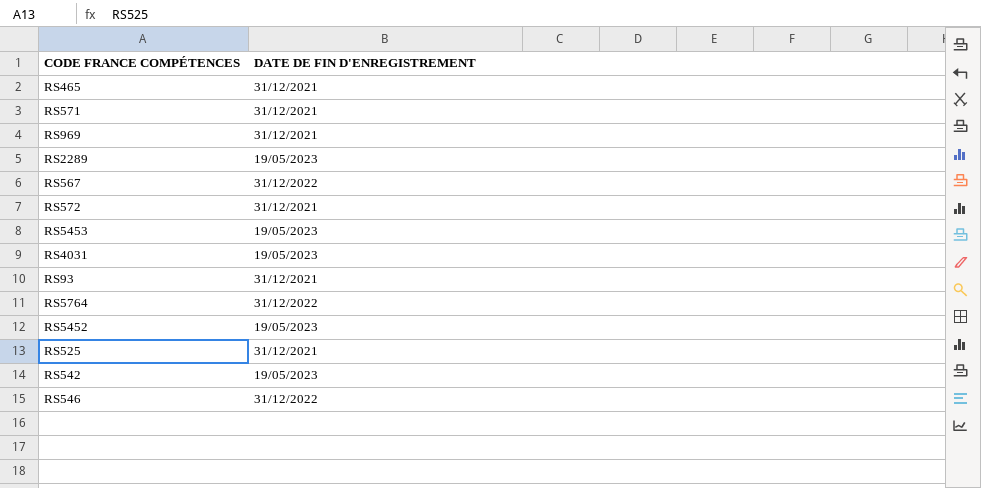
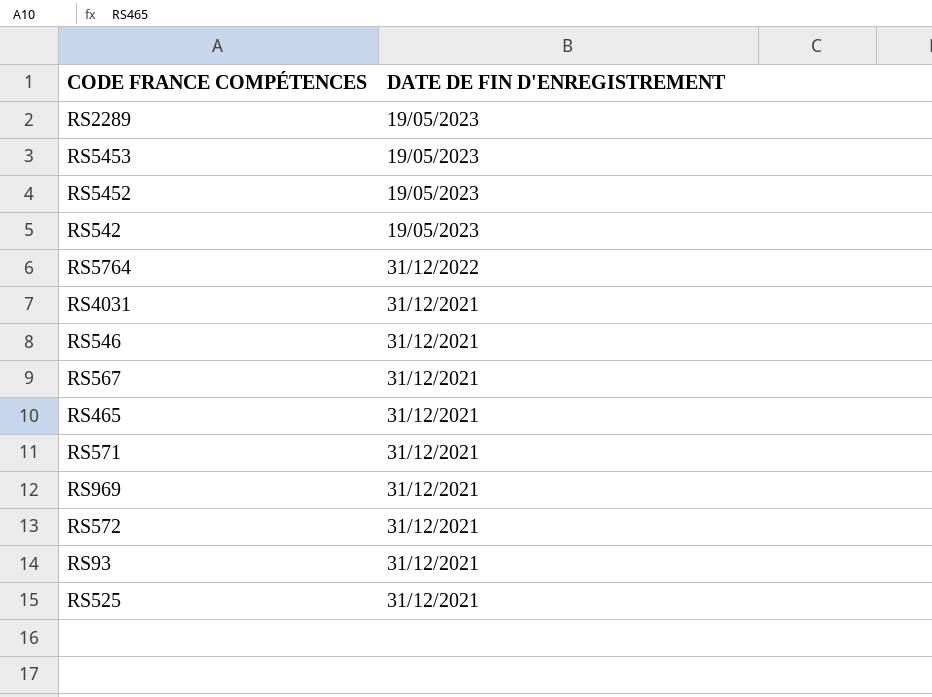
row order: none -> DATE DE FIN D'ENREGISTREMENT descending
RS4031 | DATE DE FIN D'ENREGISTREMENT: 19/05/2023 -> 31/12/2021
RS546 | DATE DE FIN D'ENREGISTREMENT: 31/12/2022 -> 31/12/2021
RS567 | DATE DE FIN D'ENREGISTREMENT: 31/12/2022 -> 31/12/2021

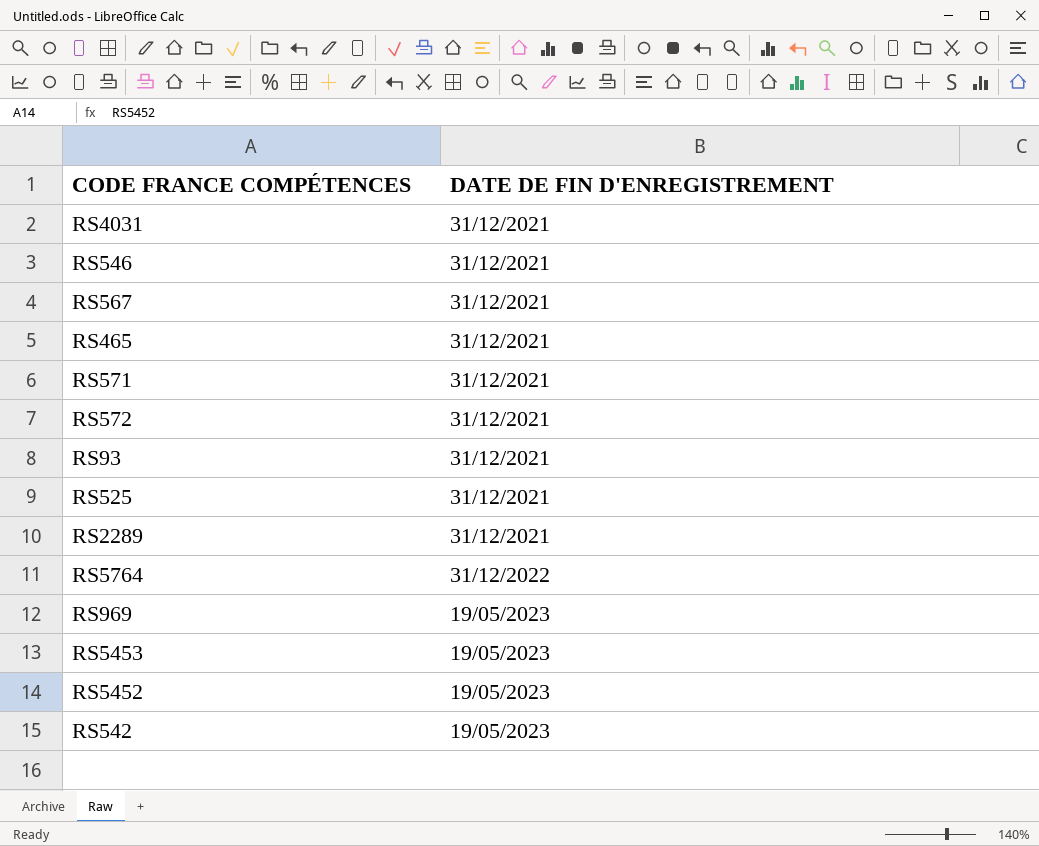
row order: DATE DE FIN D'ENREGISTREMENT descending -> DATE DE FIN D'ENREGISTREMENT ascending
RS2289 | DATE DE FIN D'ENREGISTREMENT: 19/05/2023 -> 31/12/2021
RS969 | DATE DE FIN D'ENREGISTREMENT: 31/12/2021 -> 19/05/2023

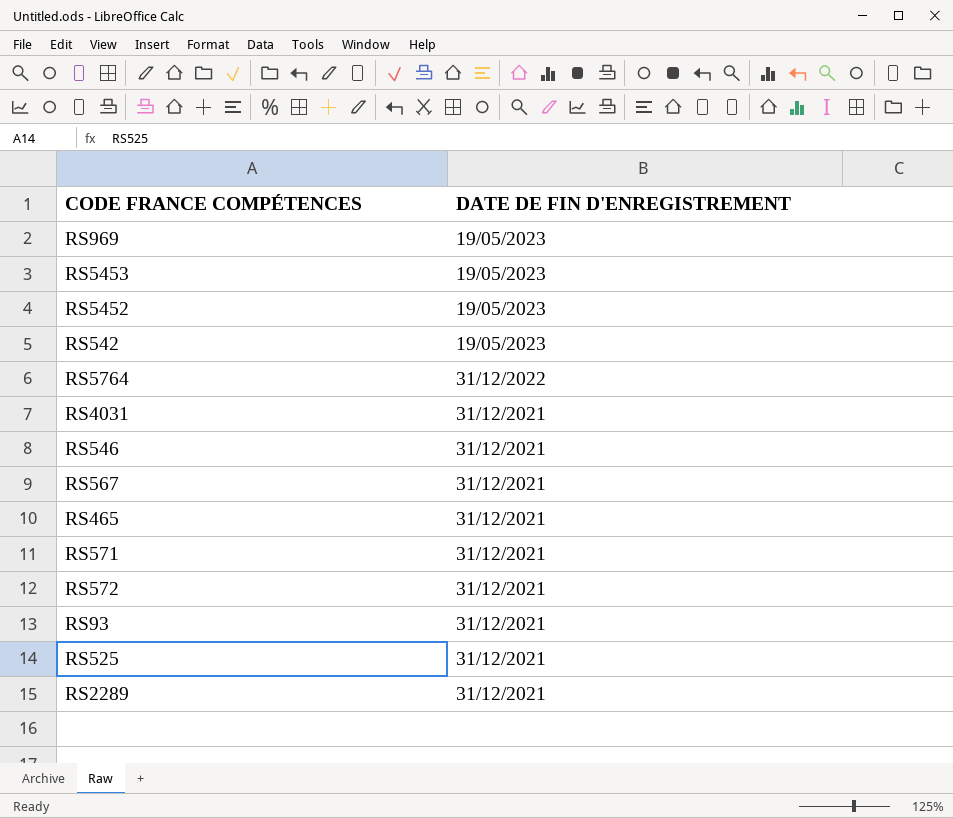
row order: DATE DE FIN D'ENREGISTREMENT ascending -> DATE DE FIN D'ENREGISTREMENT descending

